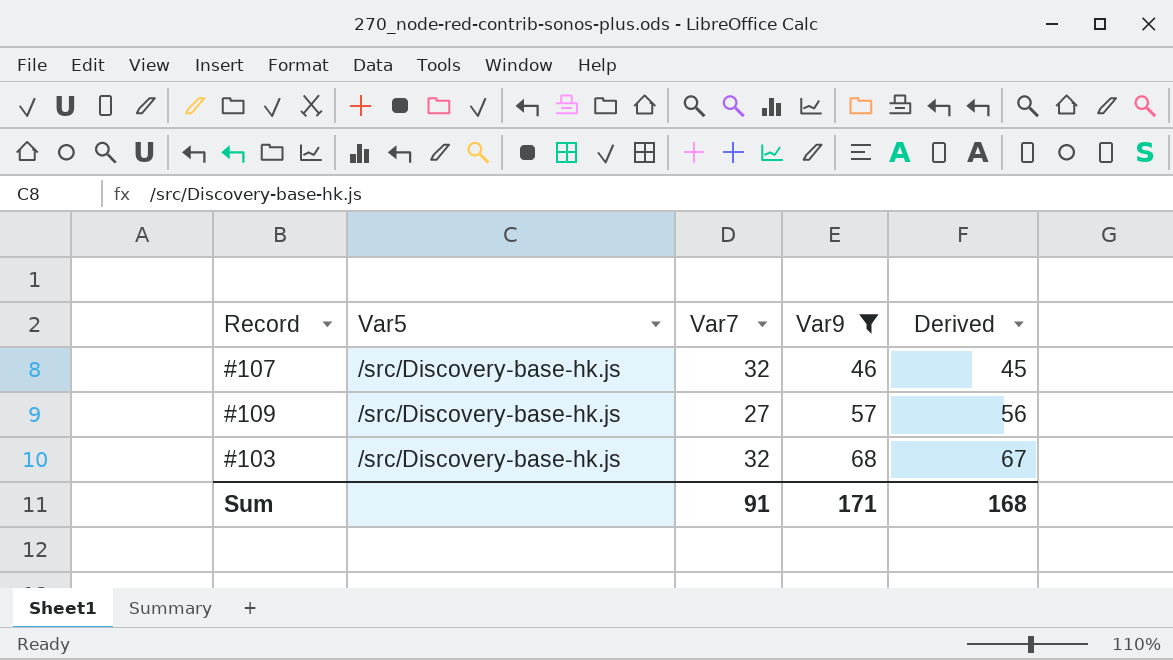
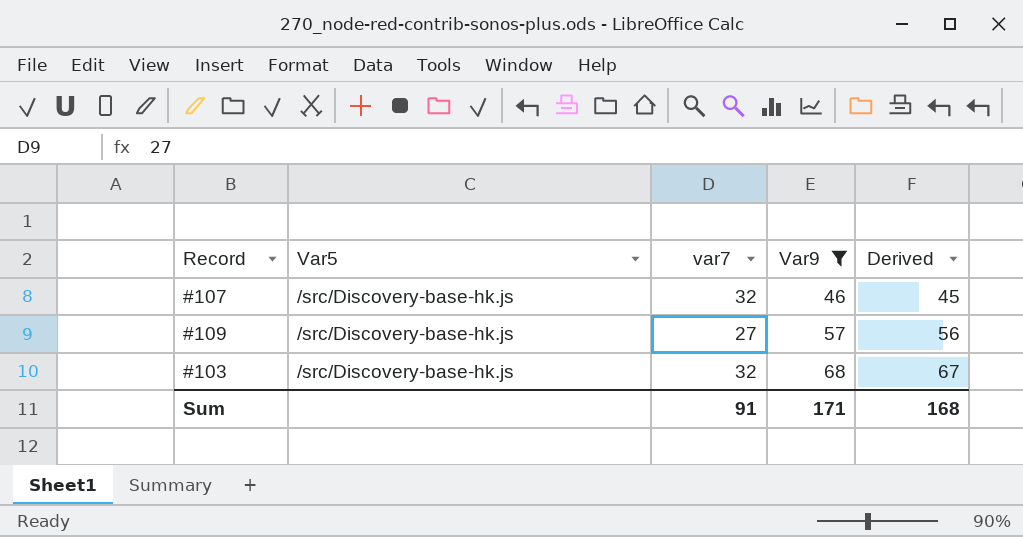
column name: Var7 -> var7

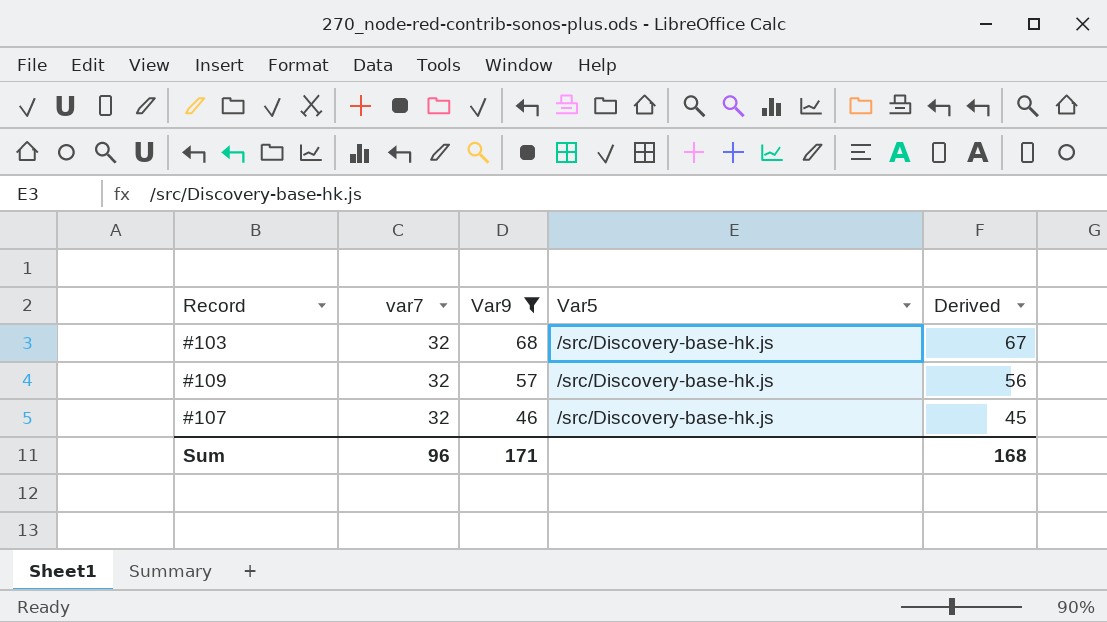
row order: Var9 ascending -> Var9 descending
column Var5 | position: 2 -> 4
#109 | var7: 27 -> 32
Sum | var7: 91 -> 96

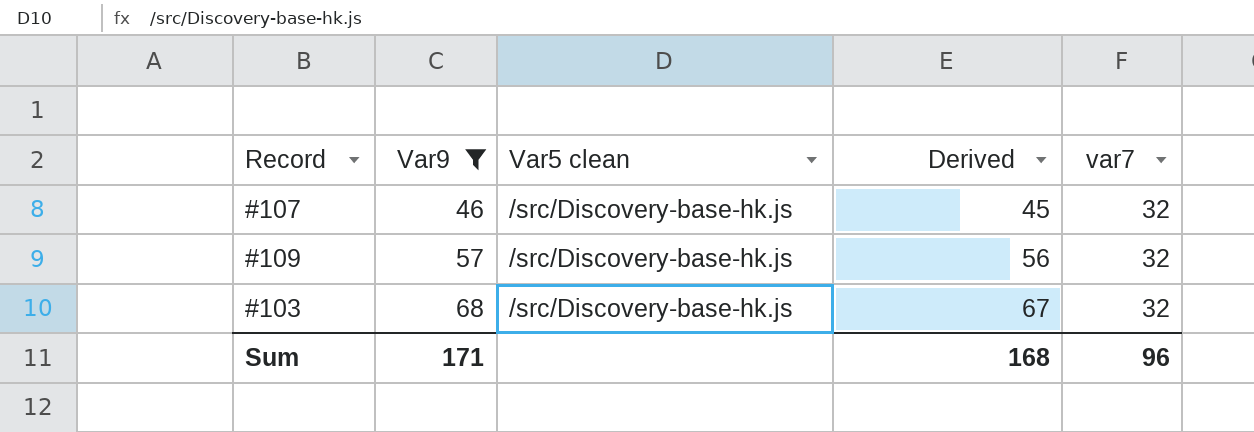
row order: Var9 descending -> Var9 ascending
column name: Var5 -> Var5 clean
column var7 | position: 2 -> 5

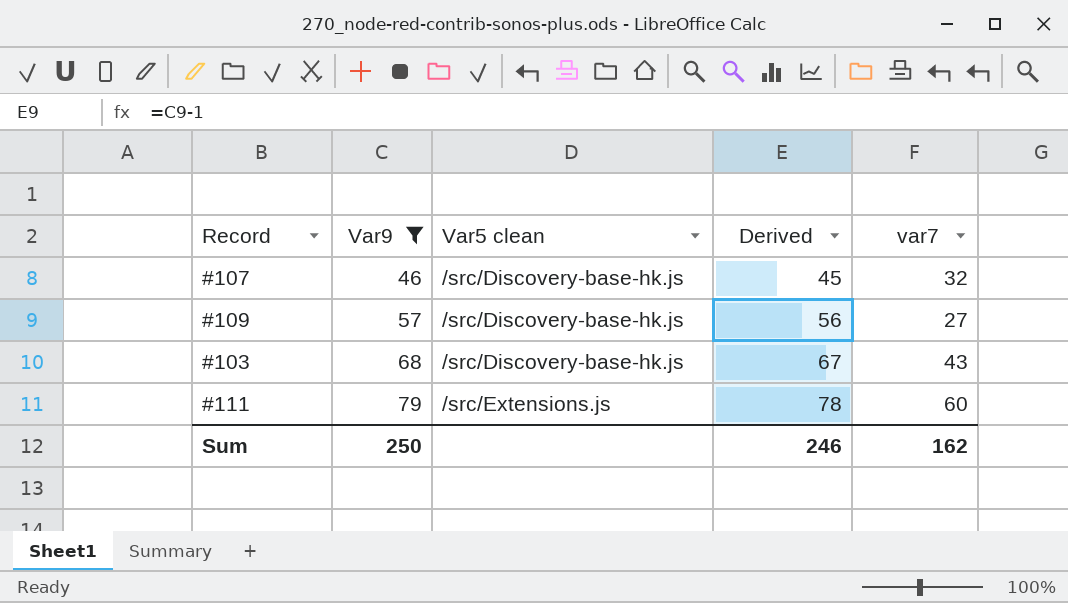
#109 | var7: 32 -> 27
#103 | var7: 32 -> 43
row #111: none -> 79 | /src/Extensions.js | 78 | 60
Sum | Var9: 171 -> 250
Sum | Derived: 168 -> 246
Sum | var7: 96 -> 162

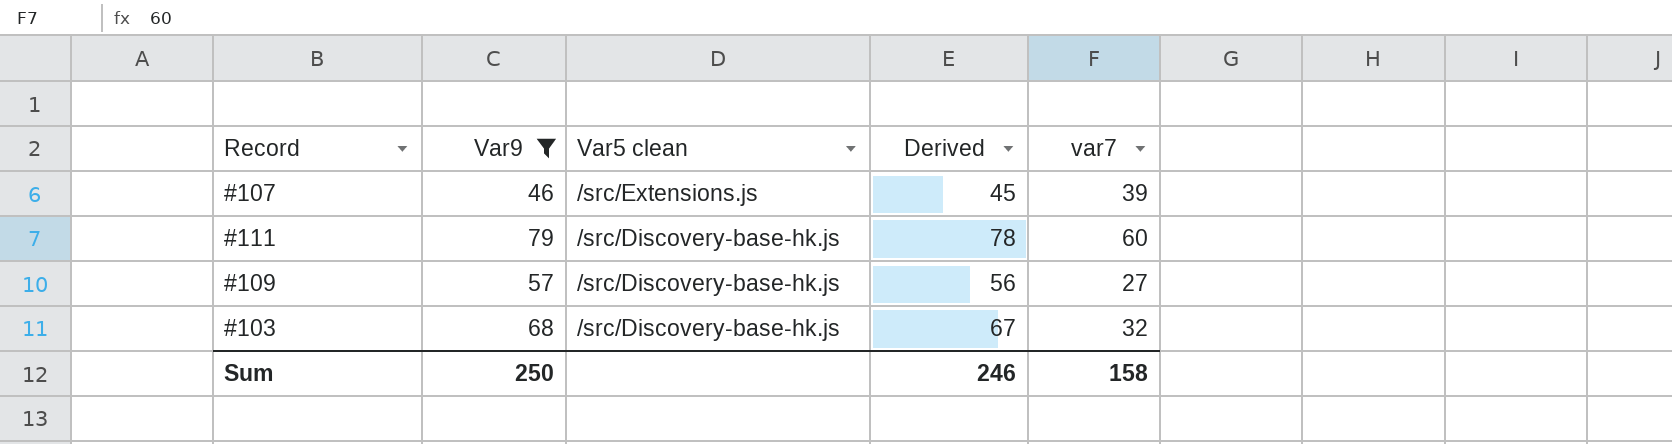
row order: Var9 ascending -> Var5 clean descending
#107 | Var5 clean: /src/Discovery-base-hk.js -> /src/Extensions.js
#107 | var7: 32 -> 39
#111 | Var5 clean: /src/Extensions.js -> /src/Discovery-base-hk.js
#103 | var7: 43 -> 32
Sum | var7: 162 -> 158

